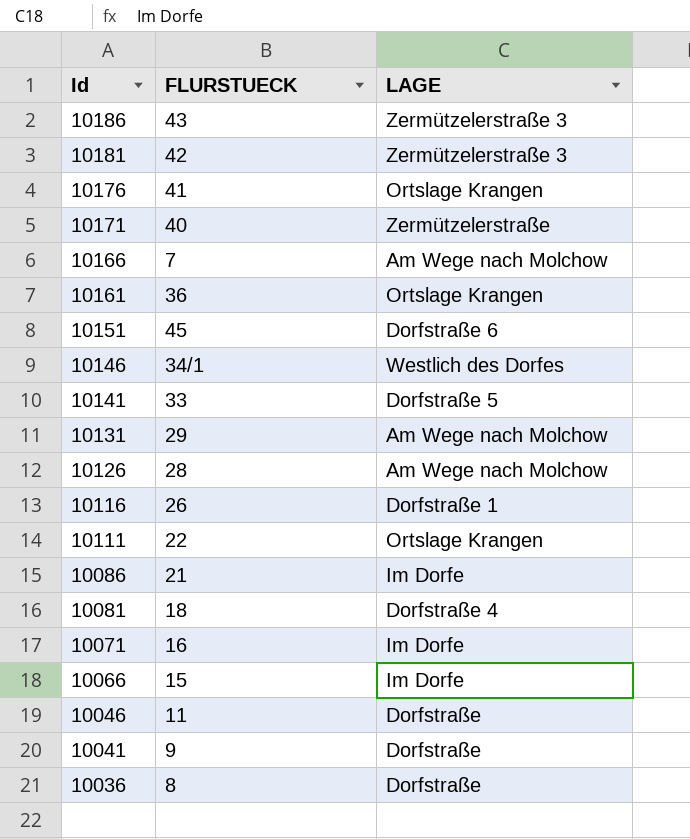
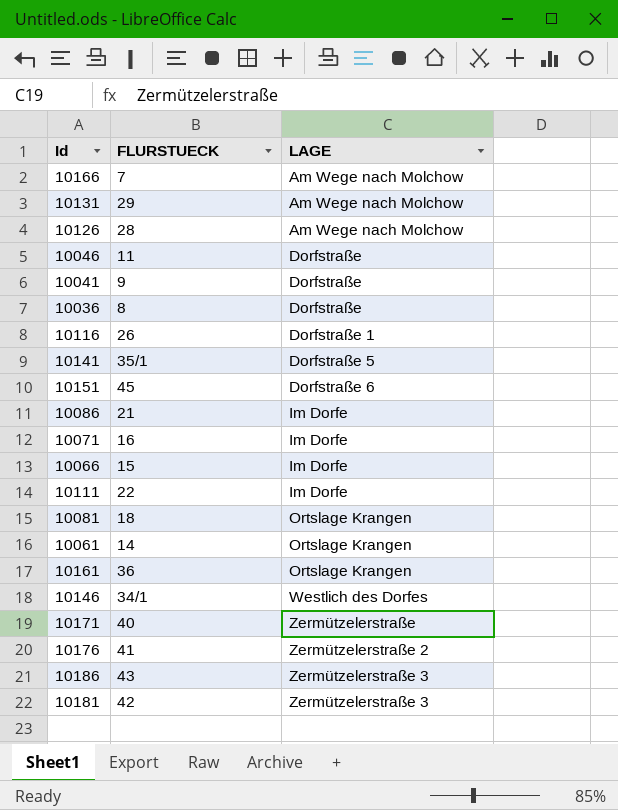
row order: Id descending -> LAGE ascending
10141 | FLURSTUECK: 33 -> 35/1
10111 | LAGE: Ortslage Krangen -> Im Dorfe
10081 | LAGE: Dorfstraße 4 -> Ortslage Krangen
row 10061: none -> 14 | Ortslage Krangen
10176 | LAGE: Ortslage Krangen -> Zermützelerstraße 2

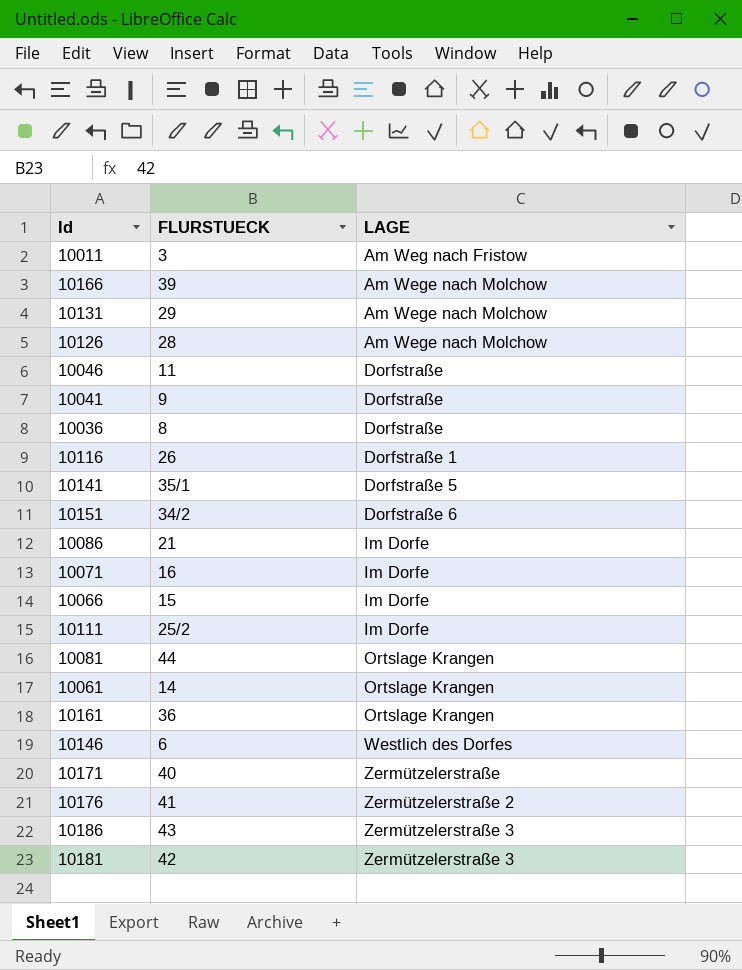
row 10011: none -> 3 | Am Weg nach Fristow
10166 | FLURSTUECK: 7 -> 39
10151 | FLURSTUECK: 45 -> 34/2
10111 | FLURSTUECK: 22 -> 25/2
10081 | FLURSTUECK: 18 -> 44
10146 | FLURSTUECK: 34/1 -> 6

